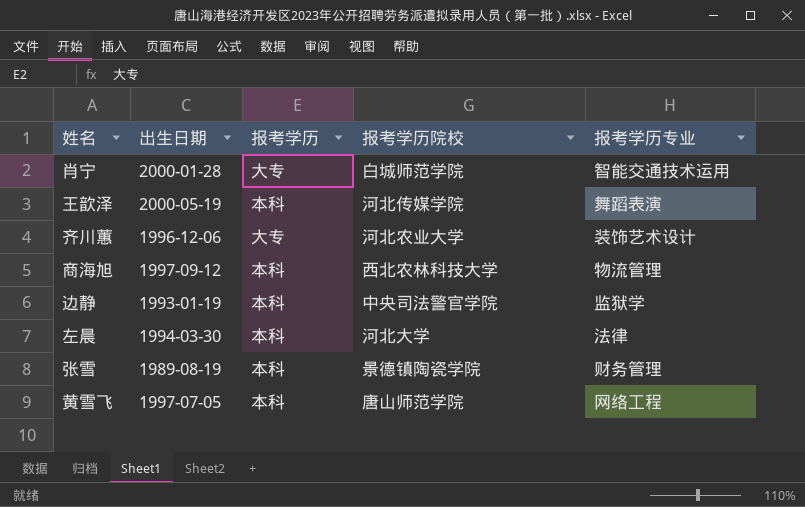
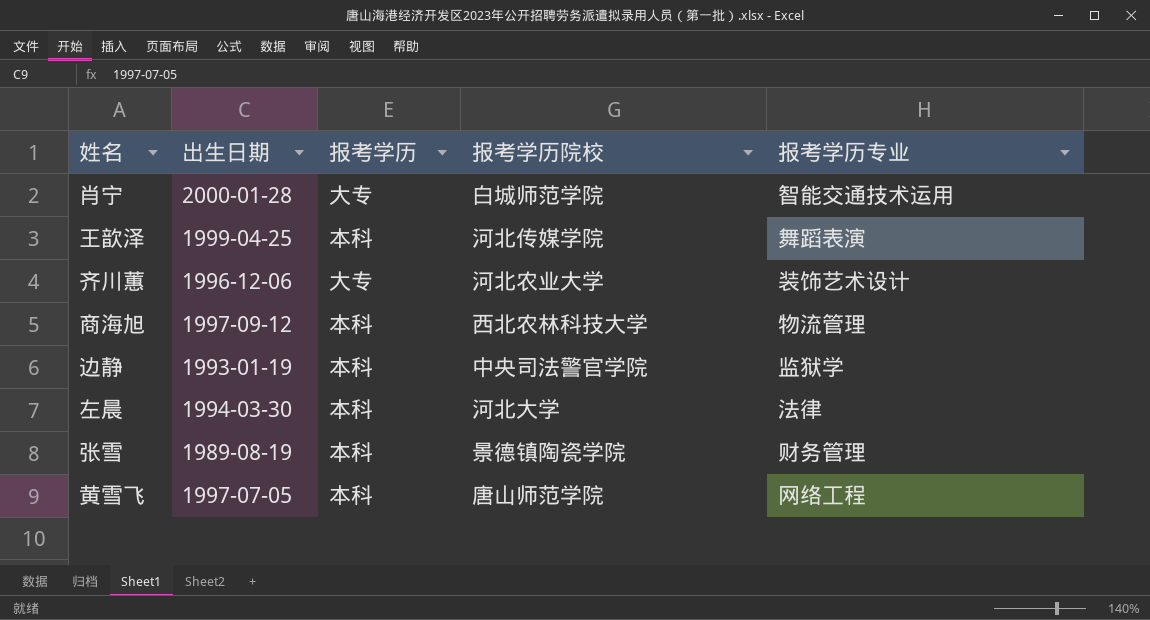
王歆泽 | 出生日期: 2000-05-19 -> 1999-04-25

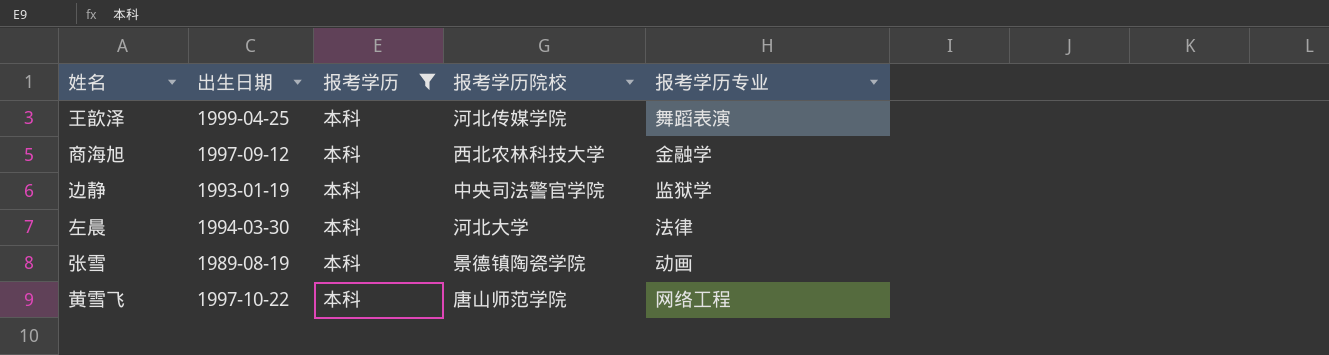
filter: none -> 报考学历 = 本科
商海旭 | 报考学历专业: 物流管理 -> 金融学
张雪 | 报考学历专业: 财务管理 -> 动画
黄雪飞 | 出生日期: 1997-07-05 -> 1997-10-22

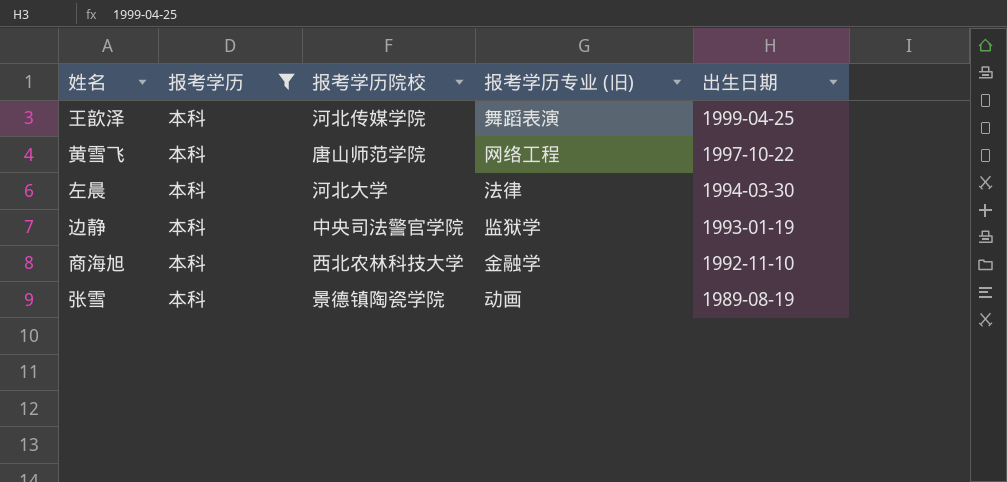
row order: none -> 出生日期 descending
column name: 报考学历专业 -> 报考学历专业 (旧)
column 出生日期 | position: 2 -> 5
商海旭 | 出生日期: 1997-09-12 -> 1992-11-10

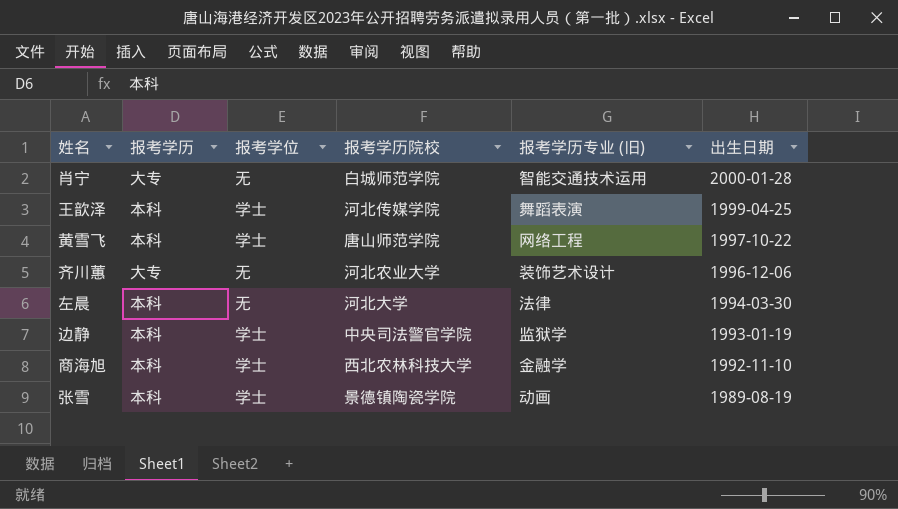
filter: 报考学历 = 本科 -> none
column 报考学位 | position: none -> 3

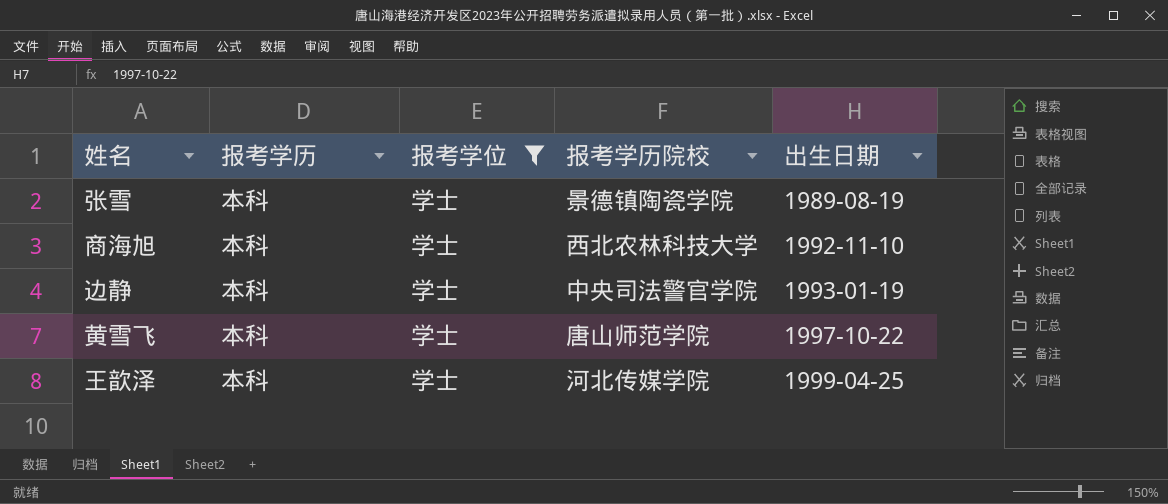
filter: none -> 报考学位 = 学士
row order: 出生日期 descending -> 出生日期 ascending
column 报考学历专业 (旧) | position: 5 -> none

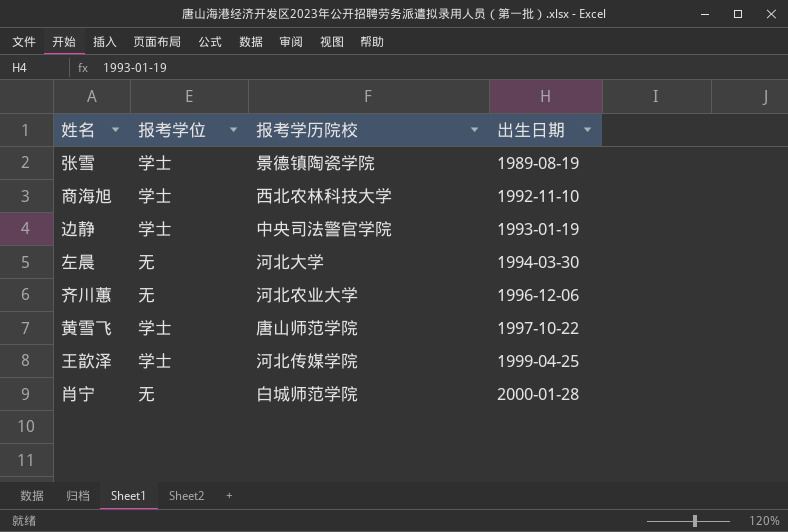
filter: 报考学位 = 学士 -> none
column 报考学历 | position: 2 -> none

